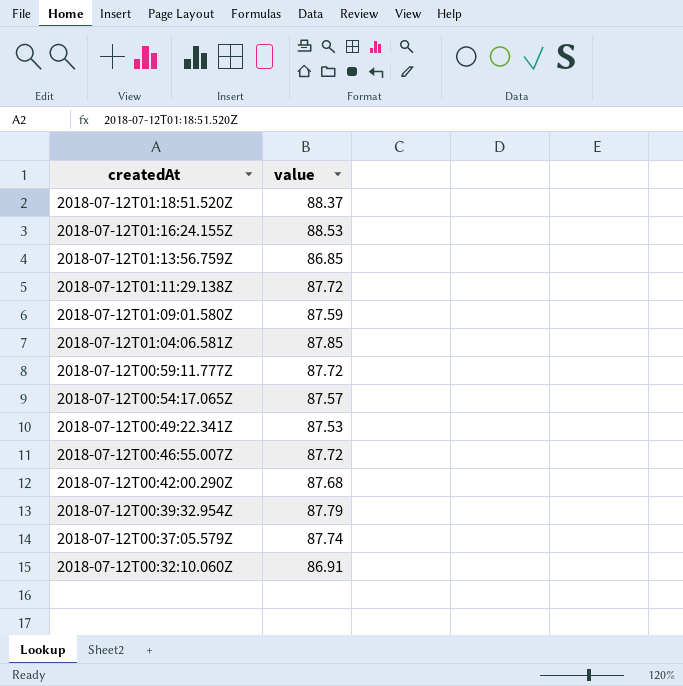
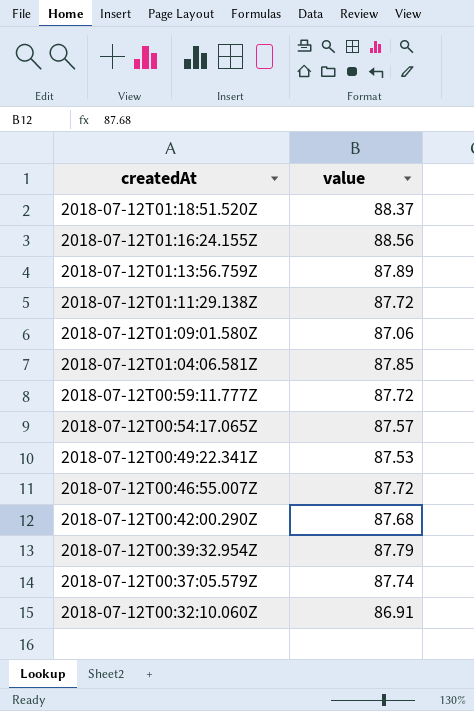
2018-07-12T01:16:24.155Z | value: 88.53 -> 88.56
2018-07-12T01:13:56.759Z | value: 86.85 -> 87.89
2018-07-12T01:09:01.580Z | value: 87.59 -> 87.06

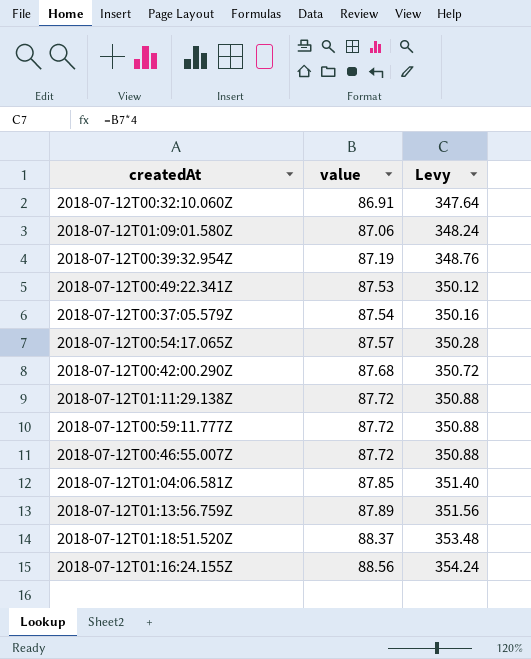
row order: createdAt descending -> value ascending
column Levy | formula: none -> [value] * 4
2018-07-12T00:39:32.954Z | value: 87.79 -> 87.19
2018-07-12T00:37:05.579Z | value: 87.74 -> 87.54

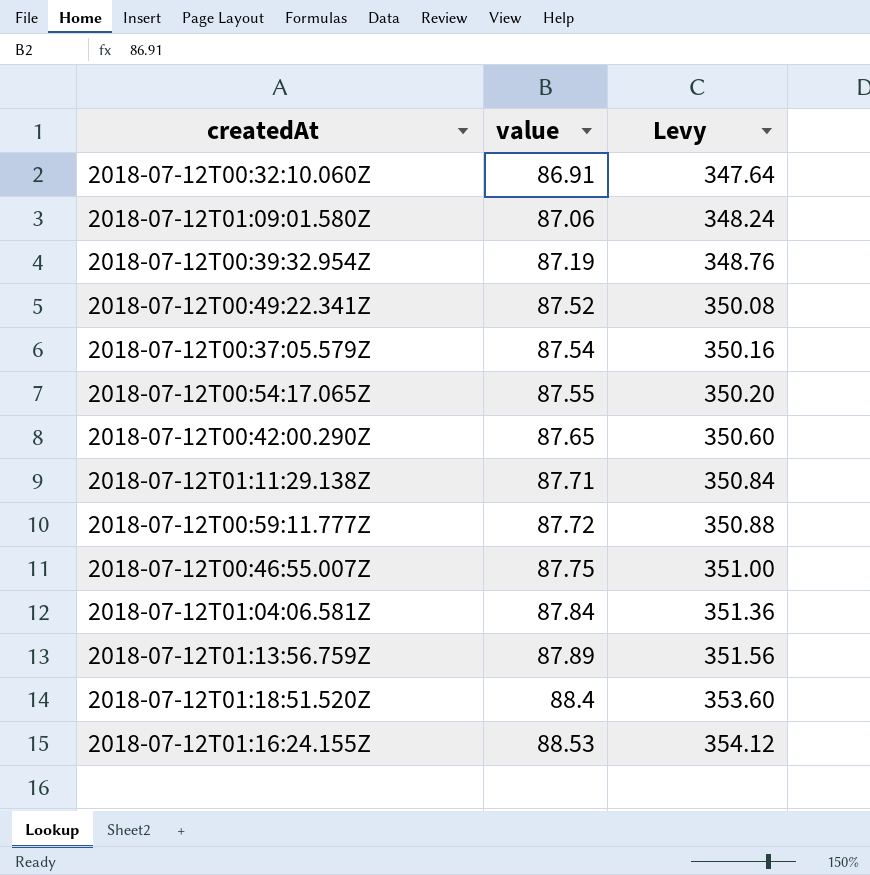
2018-07-12T00:49:22.341Z | value: 87.53 -> 87.52
2018-07-12T00:49:22.341Z | Levy: 350.12 -> 350.08
2018-07-12T00:54:17.065Z | value: 87.57 -> 87.55
2018-07-12T00:54:17.065Z | Levy: 350.28 -> 350.20
2018-07-12T00:42:00.290Z | value: 87.68 -> 87.65
2018-07-12T00:42:00.290Z | Levy: 350.72 -> 350.60
2018-07-12T01:11:29.138Z | value: 87.72 -> 87.71
2018-07-12T01:11:29.138Z | Levy: 350.88 -> 350.84
2018-07-12T00:46:55.007Z | value: 87.72 -> 87.75
2018-07-12T00:46:55.007Z | Levy: 350.88 -> 351.00
2018-07-12T01:04:06.581Z | value: 87.85 -> 87.84
2018-07-12T01:04:06.581Z | Levy: 351.40 -> 351.36
2018-07-12T01:18:51.520Z | value: 88.37 -> 88.4
2018-07-12T01:18:51.520Z | Levy: 353.48 -> 353.60
2018-07-12T01:16:24.155Z | value: 88.56 -> 88.53
2018-07-12T01:16:24.155Z | Levy: 354.24 -> 354.12

